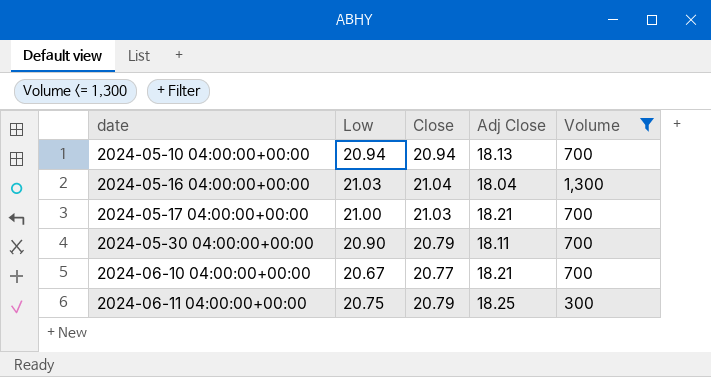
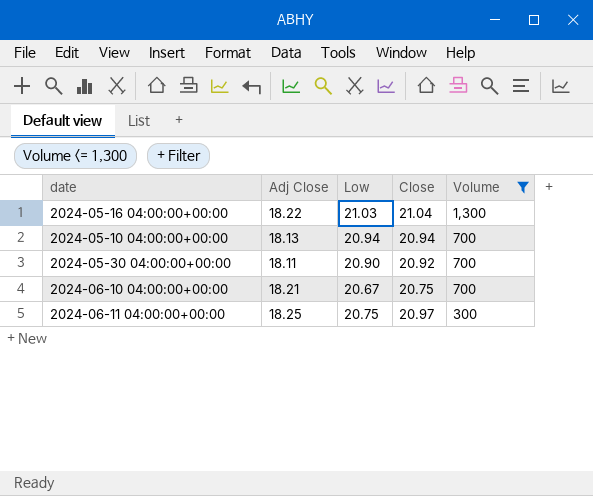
row order: date ascending -> Volume descending
column Adj Close | position: 4 -> 2
row 2024-05-17 04:00:00+00:00: 21.00 | 21.03 | 18.21 | 700 -> none
2024-05-16 04:00:00+00:00 | Adj Close: 18.04 -> 18.22
2024-05-30 04:00:00+00:00 | Close: 20.79 -> 20.92
2024-06-10 04:00:00+00:00 | Close: 20.77 -> 20.75
2024-06-11 04:00:00+00:00 | Close: 20.79 -> 20.97

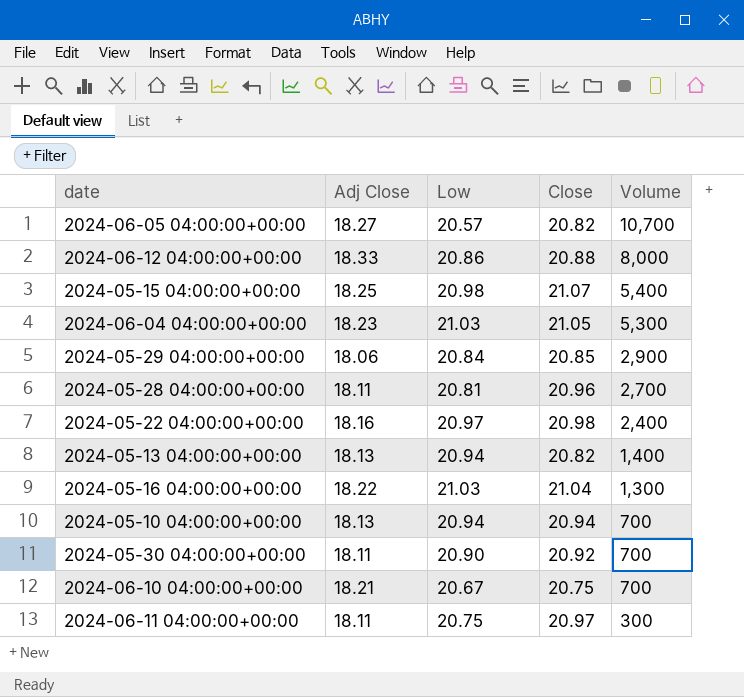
filter: Volume <= 1,300 -> none
2024-06-11 04:00:00+00:00 | Adj Close: 18.25 -> 18.11

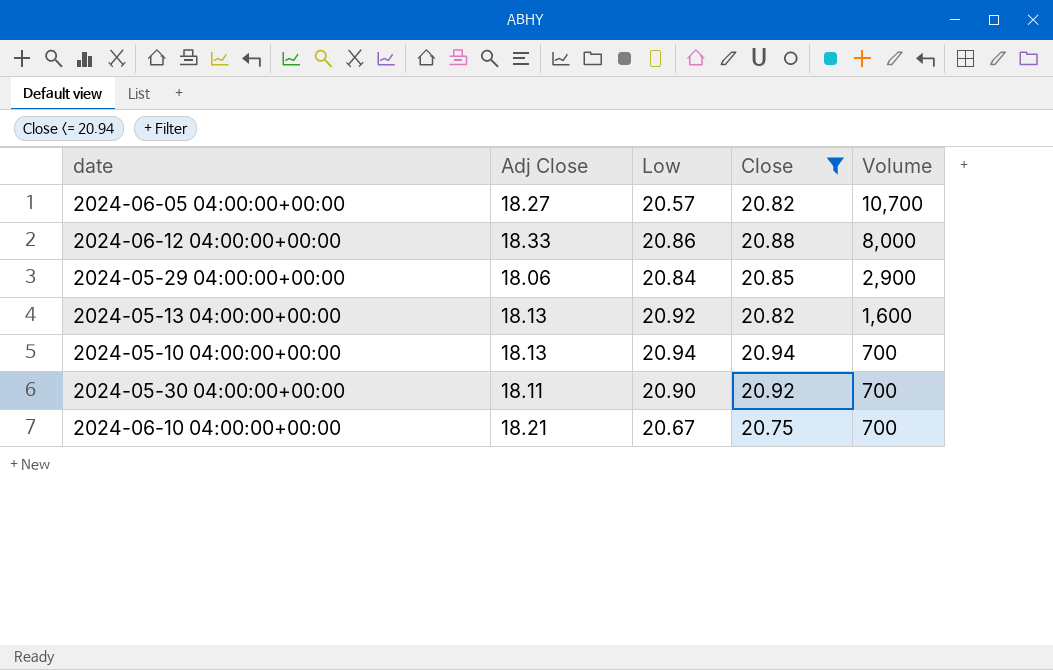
filter: none -> Close <= 20.94
2024-05-13 04:00:00+00:00 | Low: 20.94 -> 20.92
2024-05-13 04:00:00+00:00 | Volume: 1,400 -> 1,600

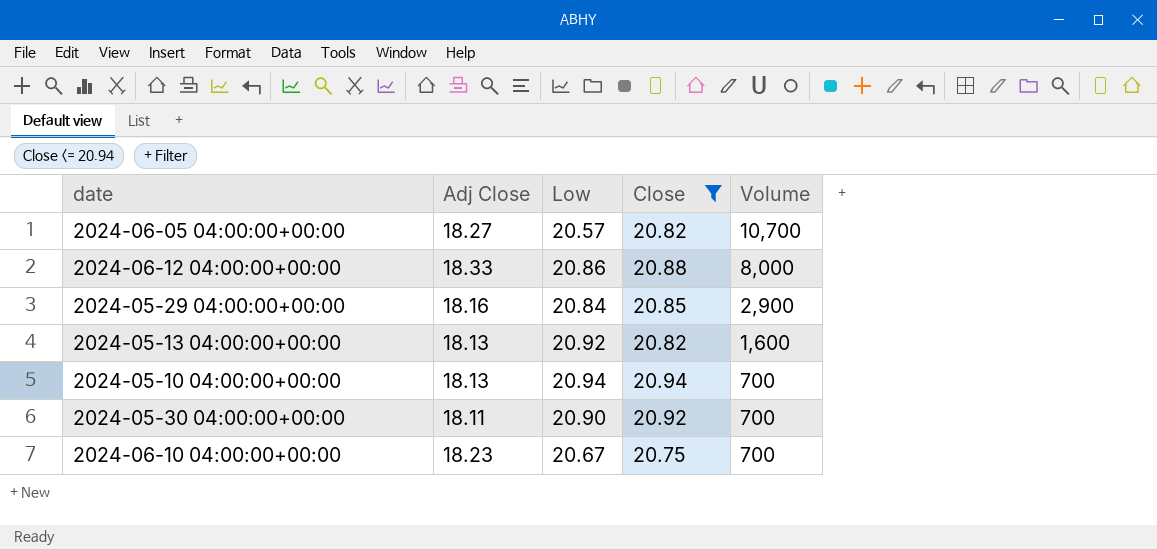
2024-05-29 04:00:00+00:00 | Adj Close: 18.06 -> 18.16
2024-06-10 04:00:00+00:00 | Adj Close: 18.21 -> 18.23

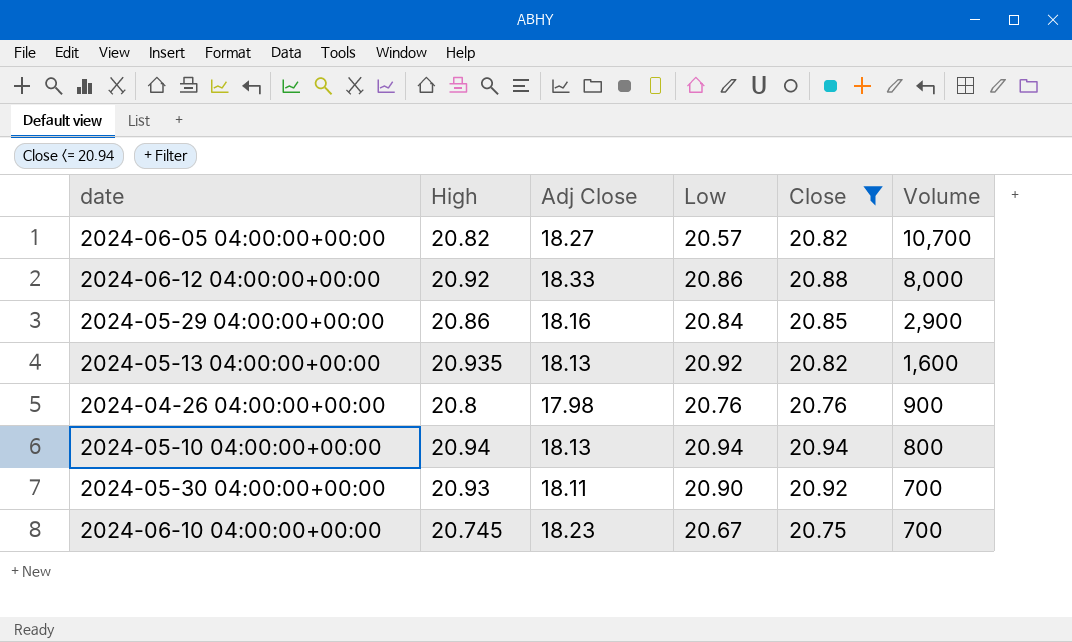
column High | position: none -> 2
row 2024-04-26 04:00:00+00:00: none -> 20.8 | 17.98 | 20.76 | 20.76 | 900
2024-05-10 04:00:00+00:00 | Volume: 700 -> 800

